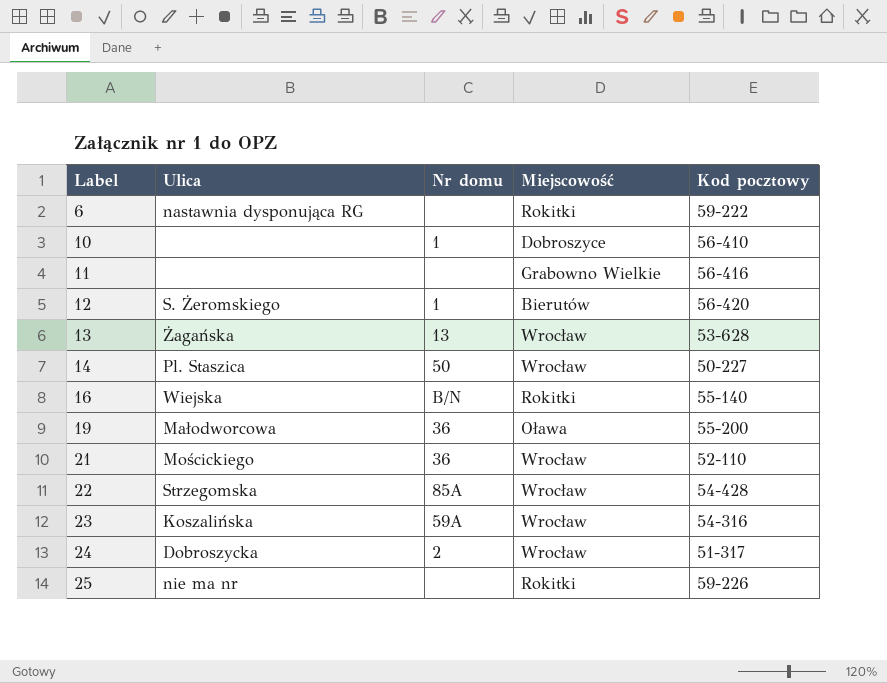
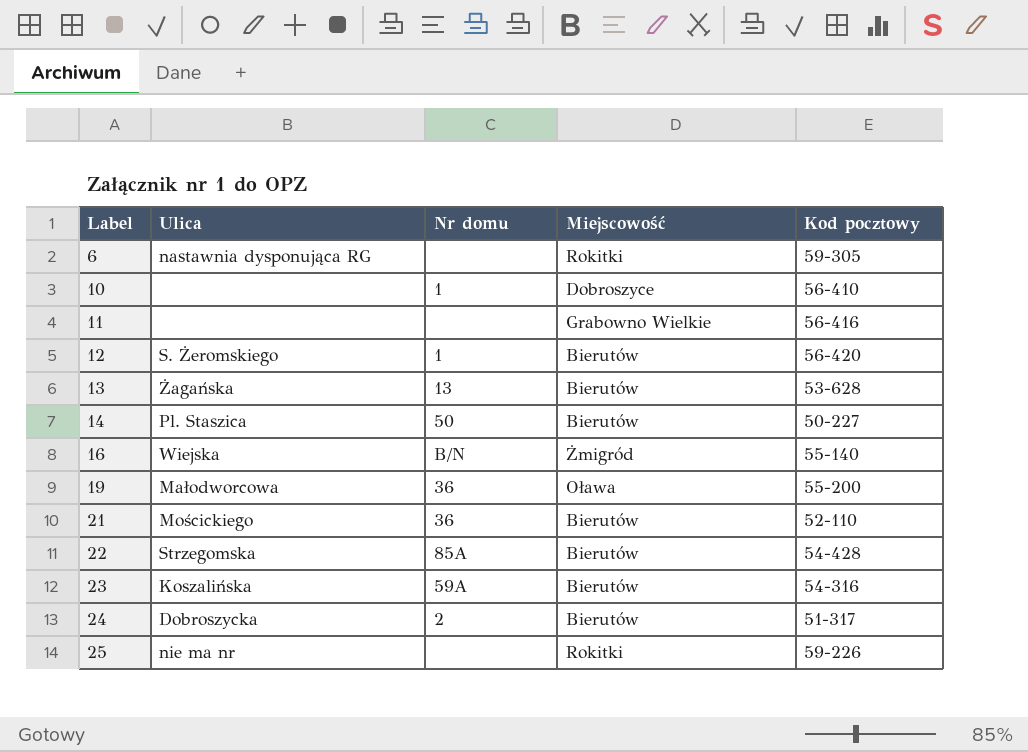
6 | Kod pocztowy: 59-222 -> 59-305
13 | Miejscowość: Wrocław -> Bierutów
14 | Miejscowość: Wrocław -> Bierutów
16 | Miejscowość: Rokitki -> Żmigród
21 | Miejscowość: Wrocław -> Bierutów
22 | Miejscowość: Wrocław -> Bierutów
23 | Miejscowość: Wrocław -> Bierutów
24 | Miejscowość: Wrocław -> Bierutów

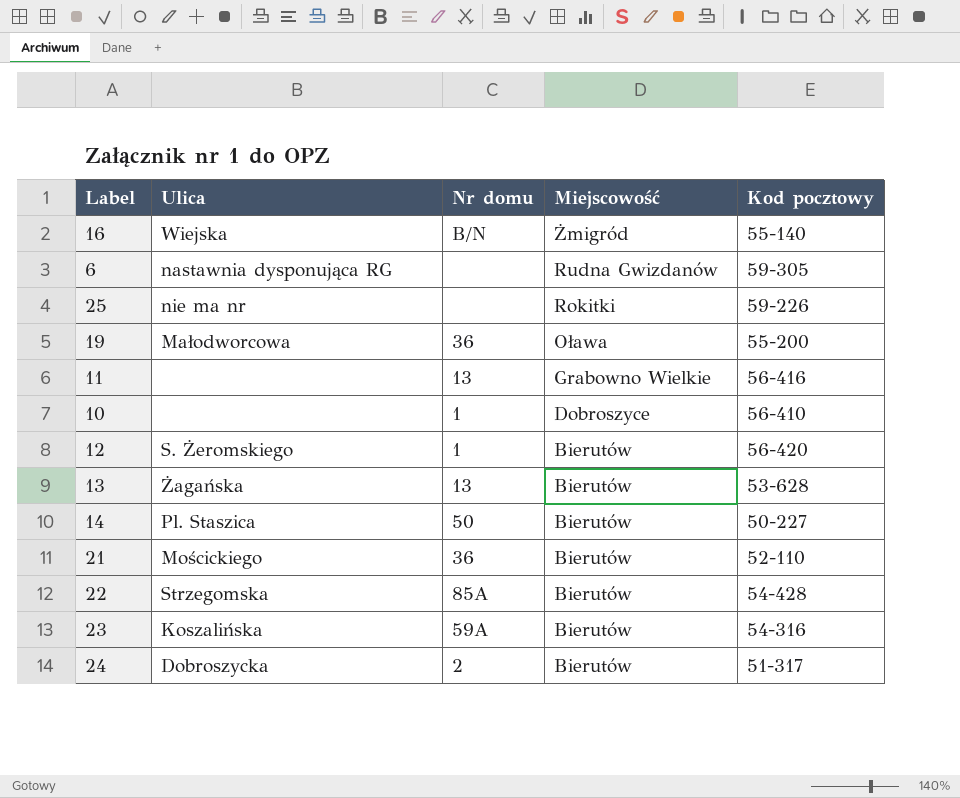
row order: Label ascending -> Miejscowość descending
6 | Miejscowość: Rokitki -> Rudna Gwizdanów
11 | Nr domu: none -> 13

